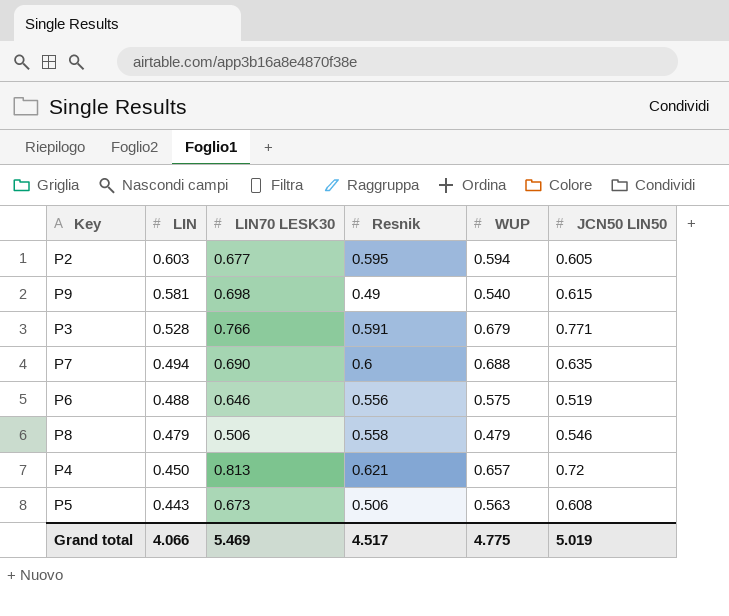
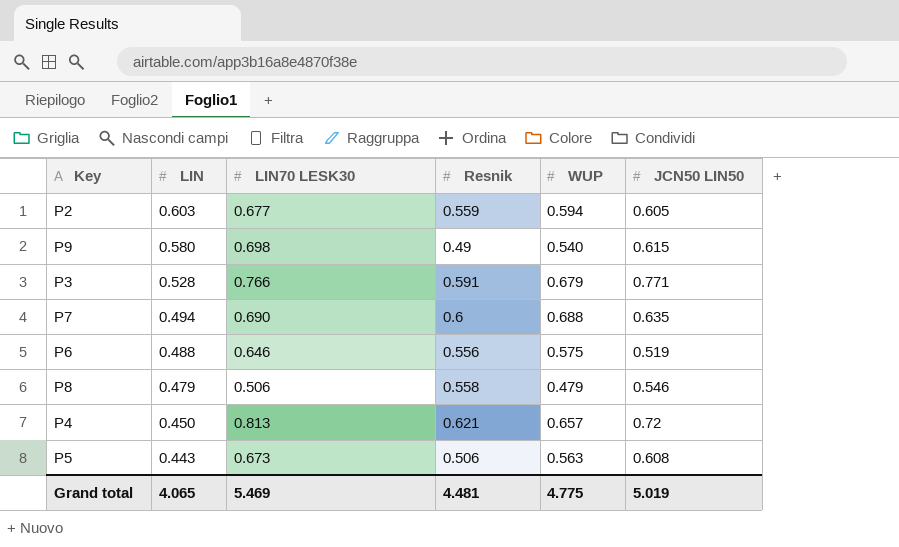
P2 | Resnik: 0.595 -> 0.559
P9 | LIN: 0.581 -> 0.580
Grand total | LIN: 4.066 -> 4.065
Grand total | Resnik: 4.517 -> 4.481

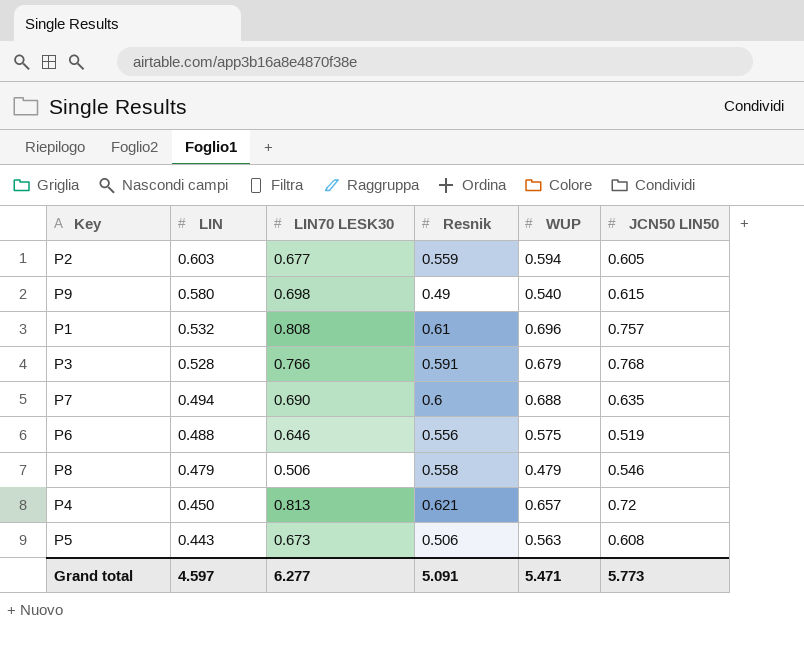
row P1: none -> 0.532 | 0.808 | 0.61 | 0.696 | 0.757
P3 | JCN50 LIN50: 0.771 -> 0.768
Grand total | LIN: 4.065 -> 4.597
Grand total | LIN70 LESK30: 5.469 -> 6.277
Grand total | Resnik: 4.481 -> 5.091
Grand total | WUP: 4.775 -> 5.471
Grand total | JCN50 LIN50: 5.019 -> 5.773

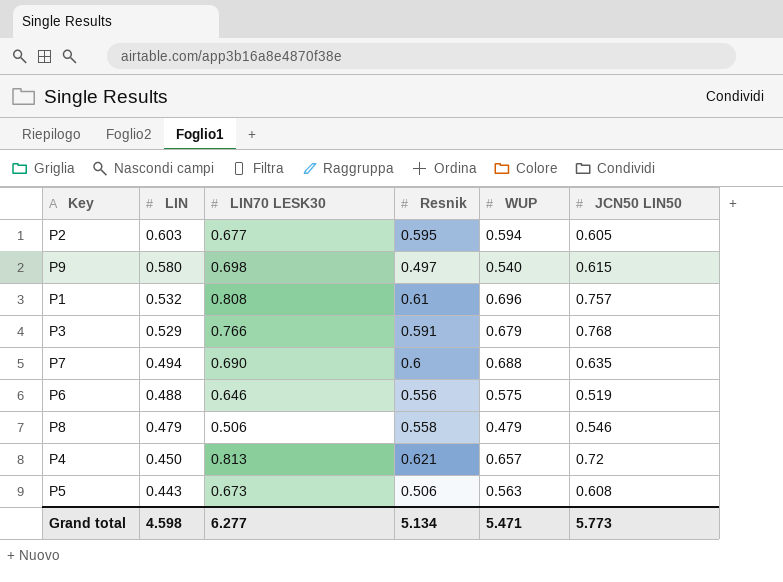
P2 | Resnik: 0.559 -> 0.595
P9 | Resnik: 0.49 -> 0.497
P3 | LIN: 0.528 -> 0.529
Grand total | LIN: 4.597 -> 4.598
Grand total | Resnik: 5.091 -> 5.134

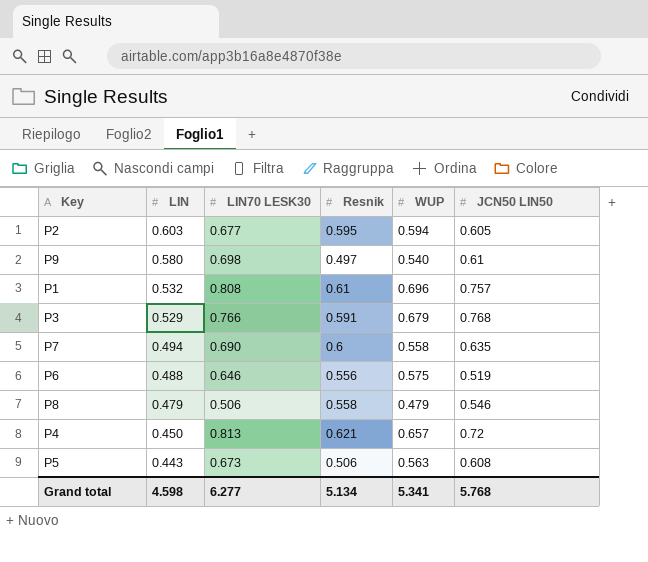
P9 | JCN50 LIN50: 0.615 -> 0.61
P7 | WUP: 0.688 -> 0.558
Grand total | WUP: 5.471 -> 5.341
Grand total | JCN50 LIN50: 5.773 -> 5.768

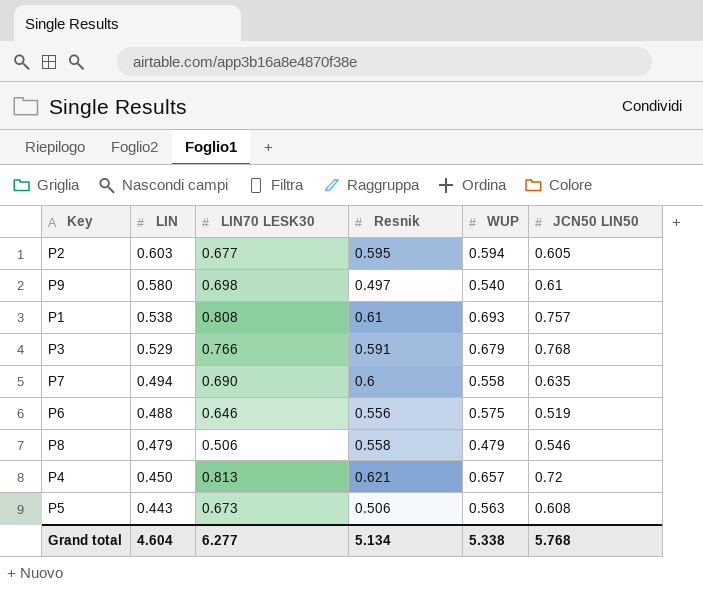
P1 | LIN: 0.532 -> 0.538
P1 | WUP: 0.696 -> 0.693
Grand total | LIN: 4.598 -> 4.604
Grand total | WUP: 5.341 -> 5.338

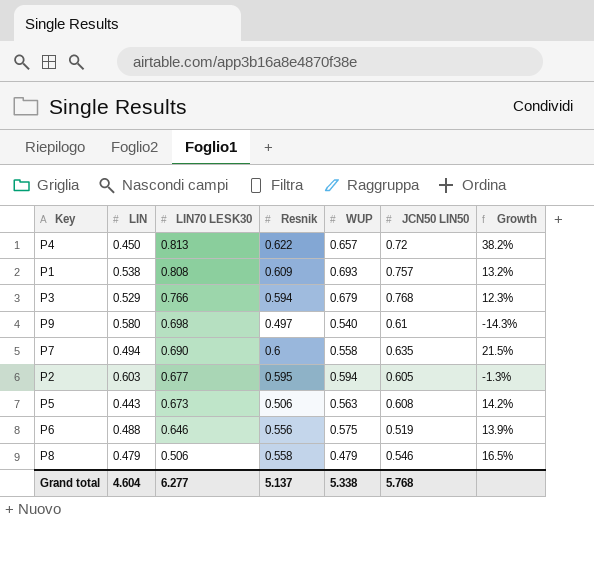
row order: LIN descending -> LIN70 LESK30 descending
column Growth | formula: none -> ([Resnik] - [LIN]) / [LIN]
P4 | Resnik: 0.621 -> 0.622
P1 | Resnik: 0.61 -> 0.609
P3 | Resnik: 0.591 -> 0.594
Grand total | Resnik: 5.134 -> 5.137

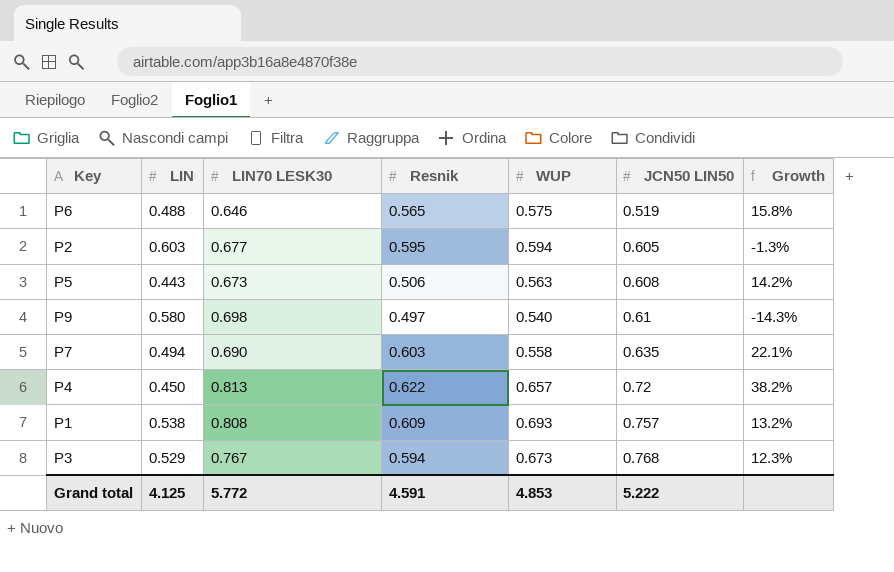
row order: LIN70 LESK30 descending -> JCN50 LIN50 ascending
row P8: 0.479 | 0.506 | 0.558 | 0.479 | 0.546 | 16.5% -> none
P6 | Resnik: 0.556 -> 0.565
P6 | Growth: 13.9% -> 15.8%
P7 | Resnik: 0.6 -> 0.603
P7 | Growth: 21.5% -> 22.1%
P3 | LIN70 LESK30: 0.766 -> 0.767
P3 | WUP: 0.679 -> 0.673
Grand total | LIN: 4.604 -> 4.125
Grand total | LIN70 LESK30: 6.277 -> 5.772
Grand total | Resnik: 5.137 -> 4.591
Grand total | WUP: 5.338 -> 4.853
Grand total | JCN50 LIN50: 5.768 -> 5.222

